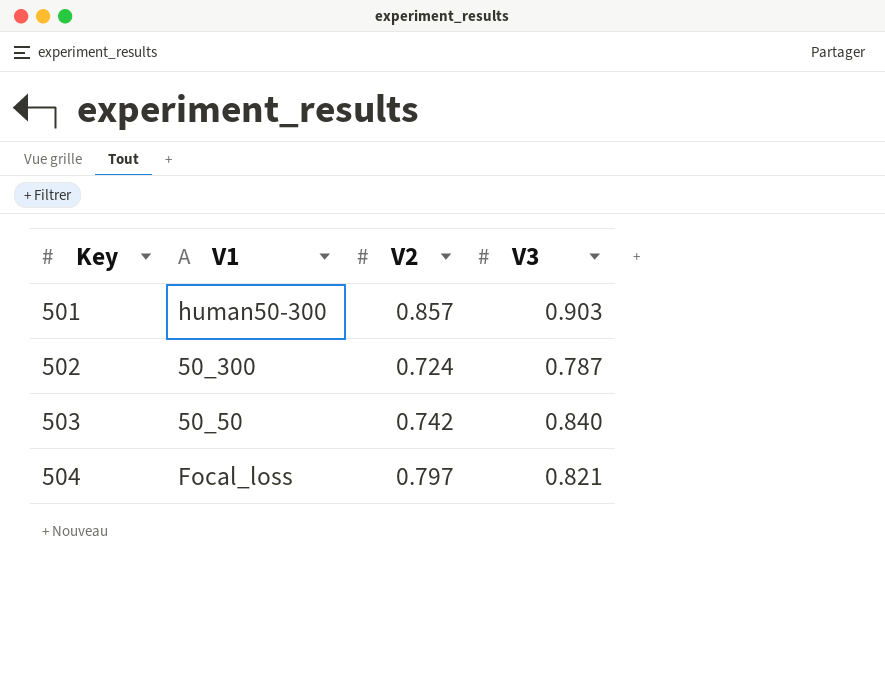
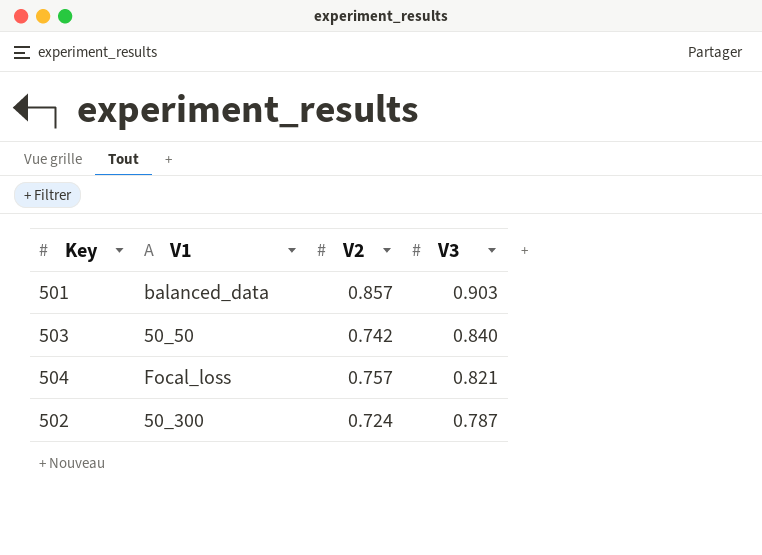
row order: Key ascending -> V3 descending
501 | V1: human50-300 -> balanced_data
504 | V2: 0.797 -> 0.757

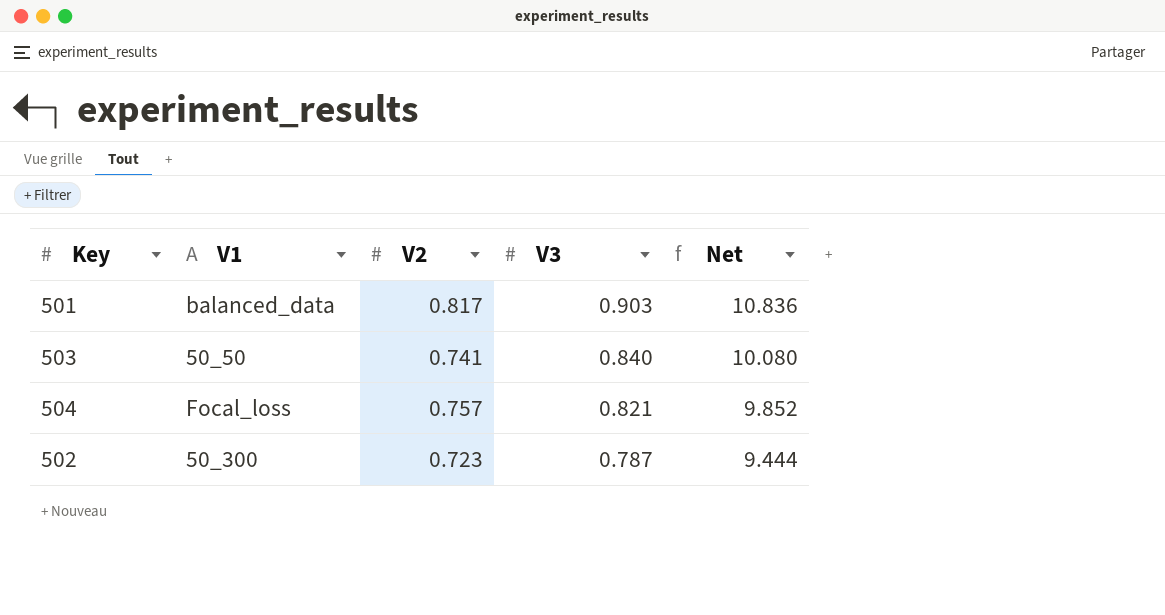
column Net | formula: none -> [V3] * 12
501 | V2: 0.857 -> 0.817
503 | V2: 0.742 -> 0.741
502 | V2: 0.724 -> 0.723

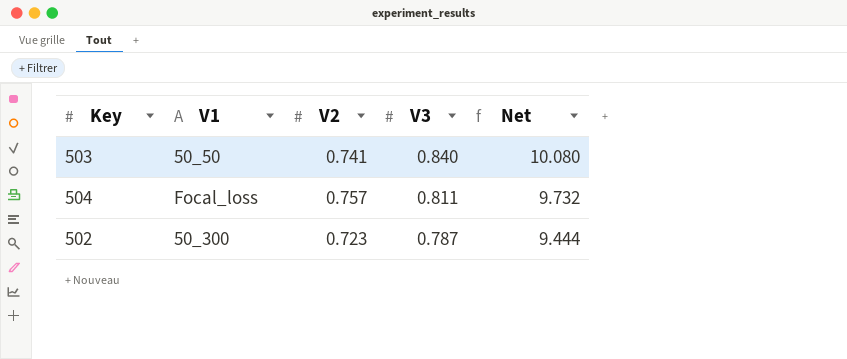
row 501: balanced_data | 0.817 | 0.903 | 10.836 -> none
504 | V3: 0.821 -> 0.811
504 | Net: 9.852 -> 9.732

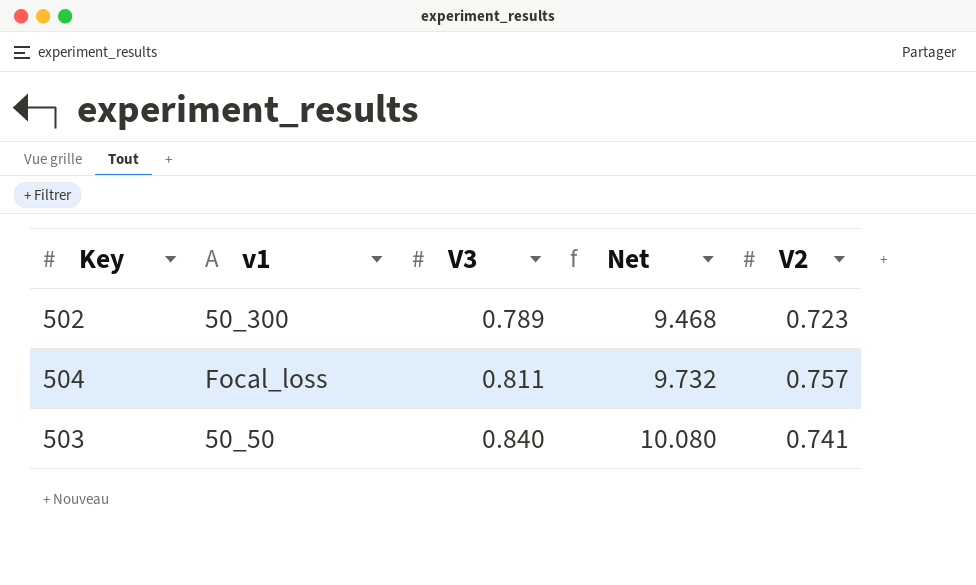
row order: V3 descending -> V3 ascending
column name: V1 -> v1
column V2 | position: 3 -> 5
502 | V3: 0.787 -> 0.789
502 | Net: 9.444 -> 9.468

